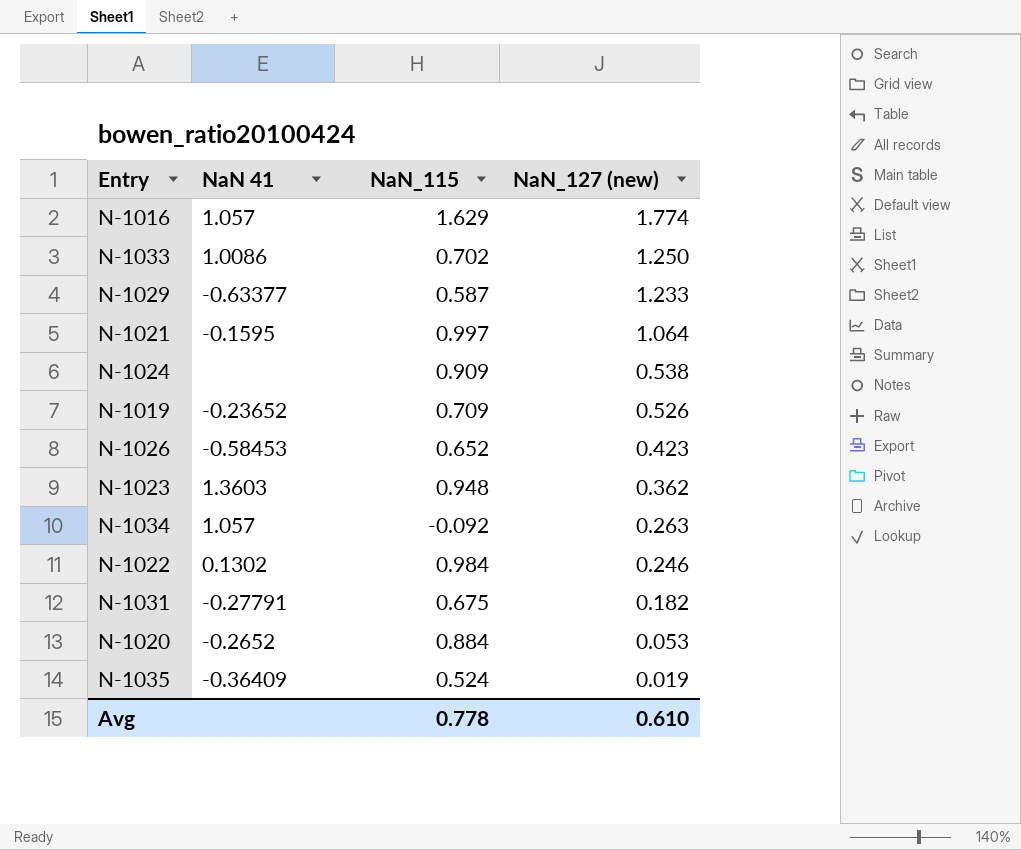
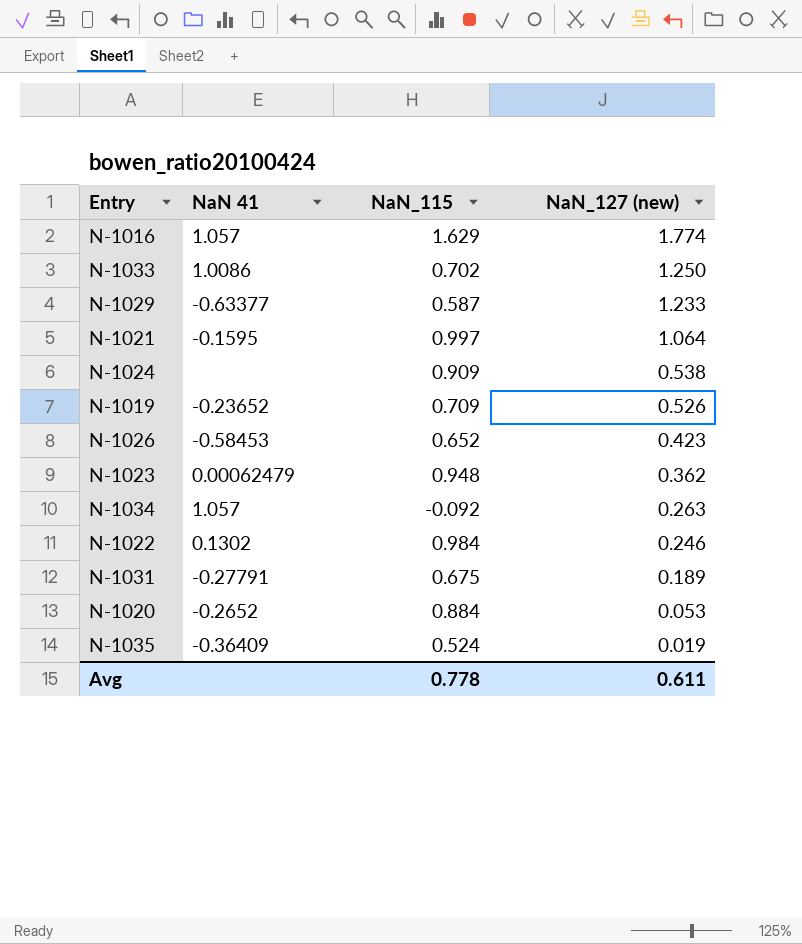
N-1023 | NaN 41: 1.3603 -> 0.00062479
N-1031 | NaN_127 (new): 0.182 -> 0.189
Avg | NaN_127 (new): 0.610 -> 0.611

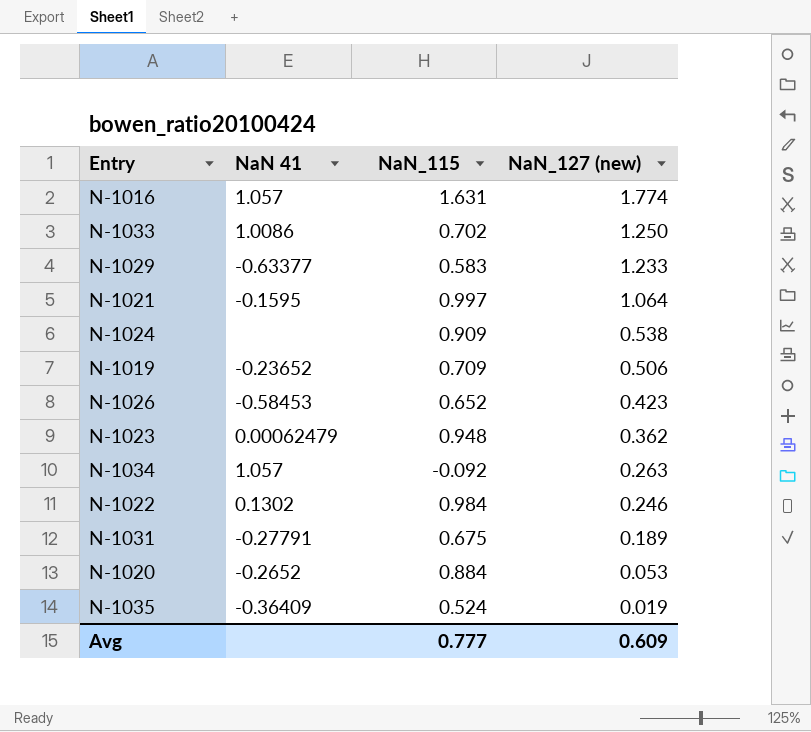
N-1016 | NaN_115: 1.629 -> 1.631
N-1029 | NaN_115: 0.587 -> 0.583
N-1019 | NaN_127 (new): 0.526 -> 0.506
Avg | NaN_115: 0.778 -> 0.777
Avg | NaN_127 (new): 0.611 -> 0.609

